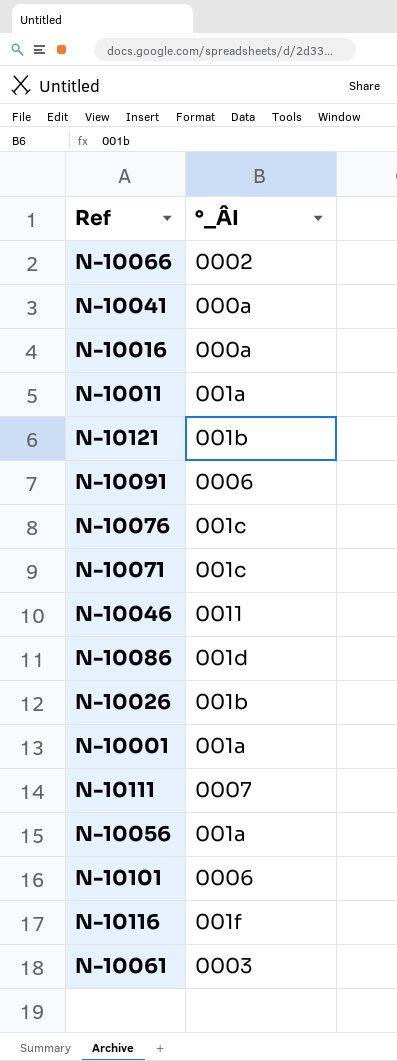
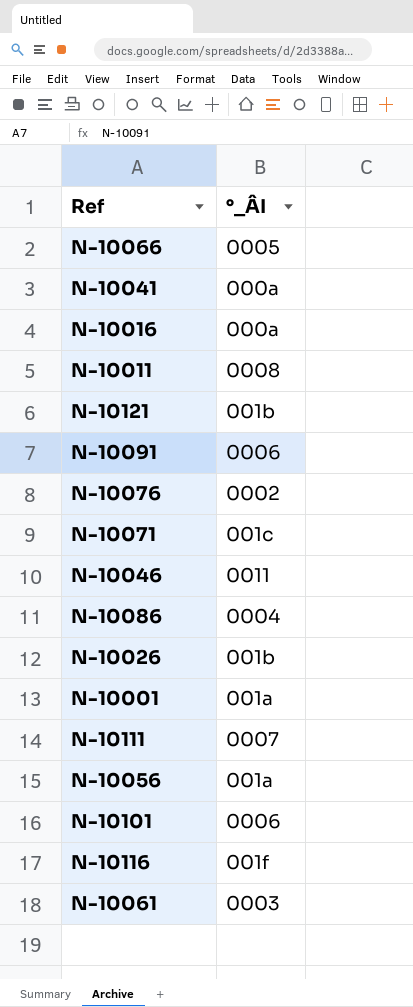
N-10066 | °_ÂI: 0002 -> 0005
N-10011 | °_ÂI: 001a -> 0008
N-10076 | °_ÂI: 001c -> 0002
N-10086 | °_ÂI: 001d -> 0004

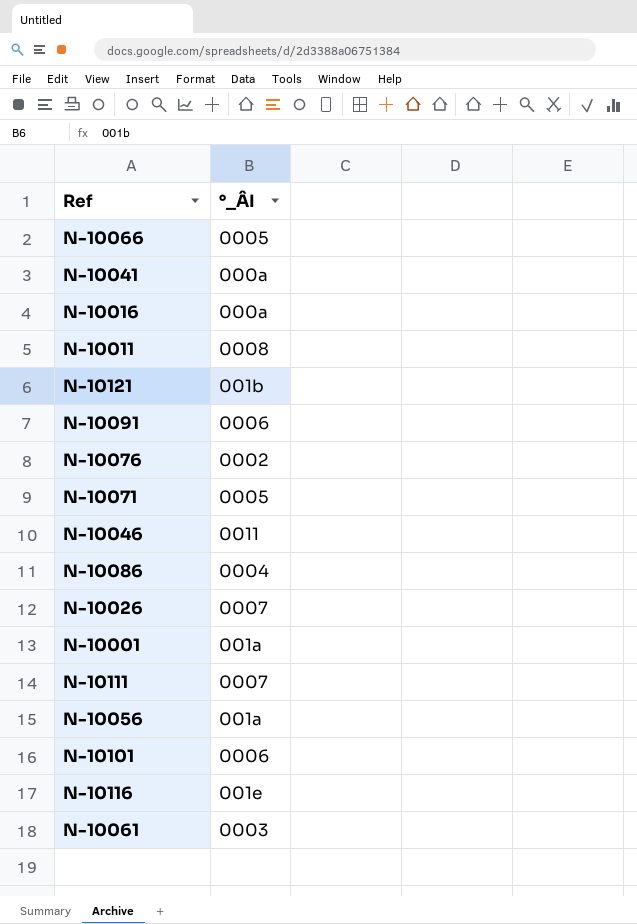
N-10071 | °_ÂI: 001c -> 0005
N-10026 | °_ÂI: 001b -> 0007
N-10116 | °_ÂI: 001f -> 001e

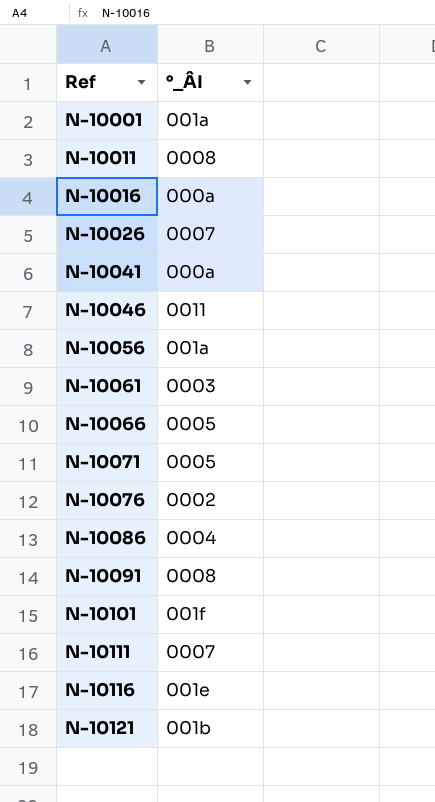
row order: none -> Ref ascending
N-10091 | °_ÂI: 0006 -> 0008
N-10101 | °_ÂI: 0006 -> 001f

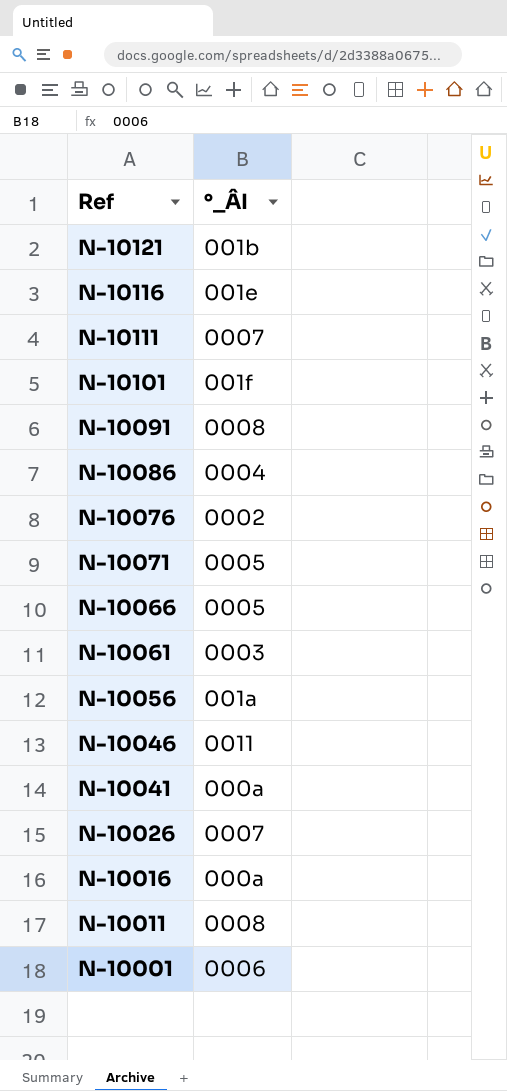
row order: Ref ascending -> Ref descending
N-10001 | °_ÂI: 001a -> 0006

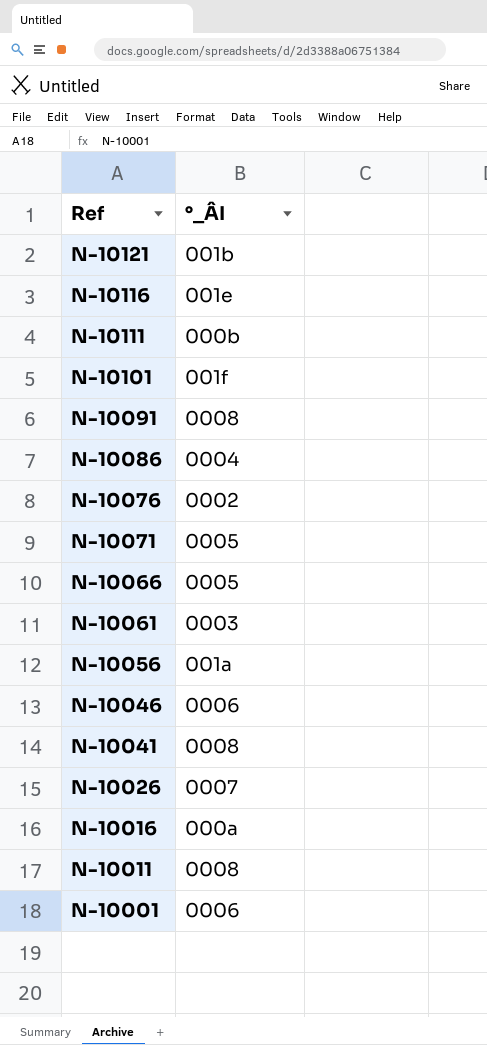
N-10111 | °_ÂI: 0007 -> 000b
N-10046 | °_ÂI: 0011 -> 0006
N-10041 | °_ÂI: 000a -> 0008

